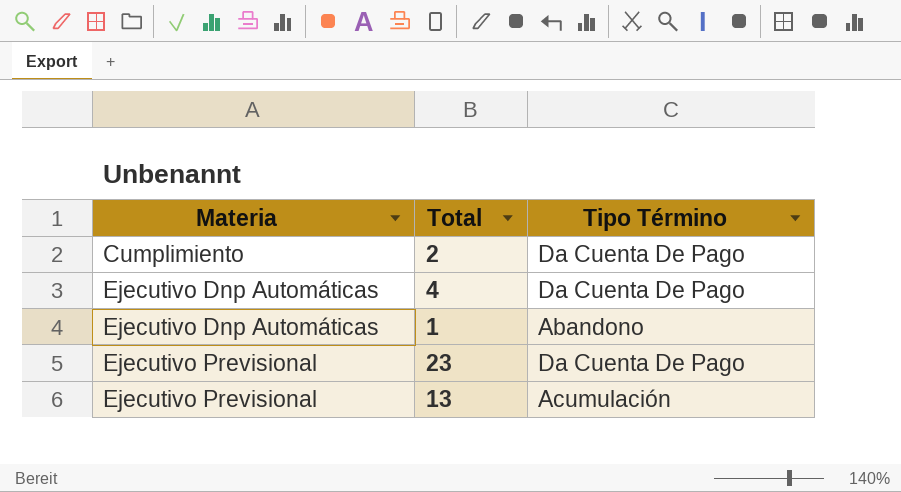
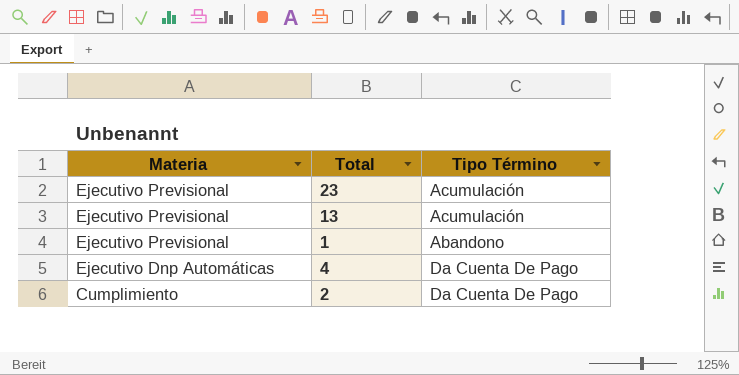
row order: Materia ascending -> Materia descending
23 | Tipo Término: Da Cuenta De Pago -> Acumulación
1 | Materia: Ejecutivo Dnp Automáticas -> Ejecutivo Previsional

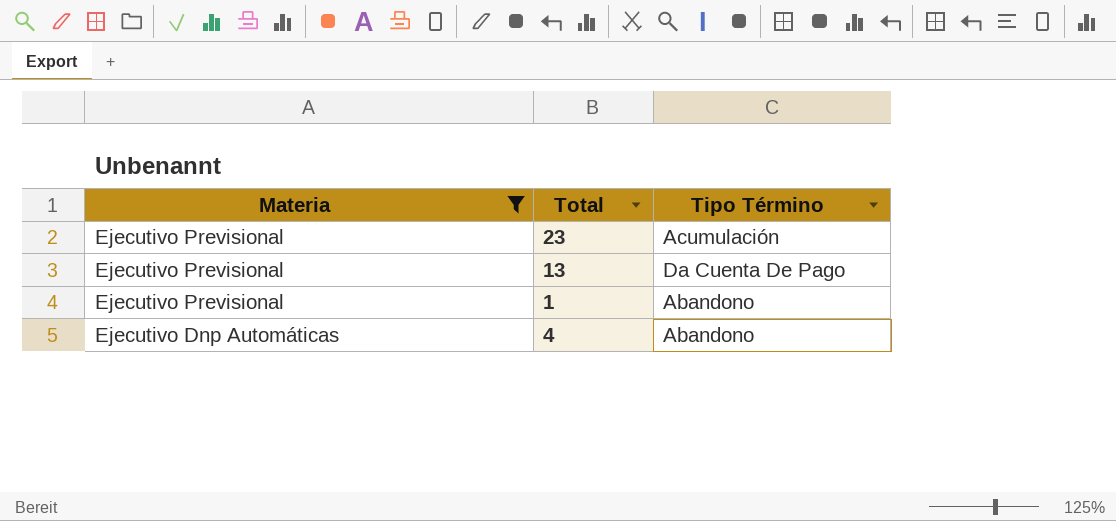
filter: none -> Materia != Cumplimiento
13 | Tipo Término: Acumulación -> Da Cuenta De Pago
4 | Tipo Término: Da Cuenta De Pago -> Abandono

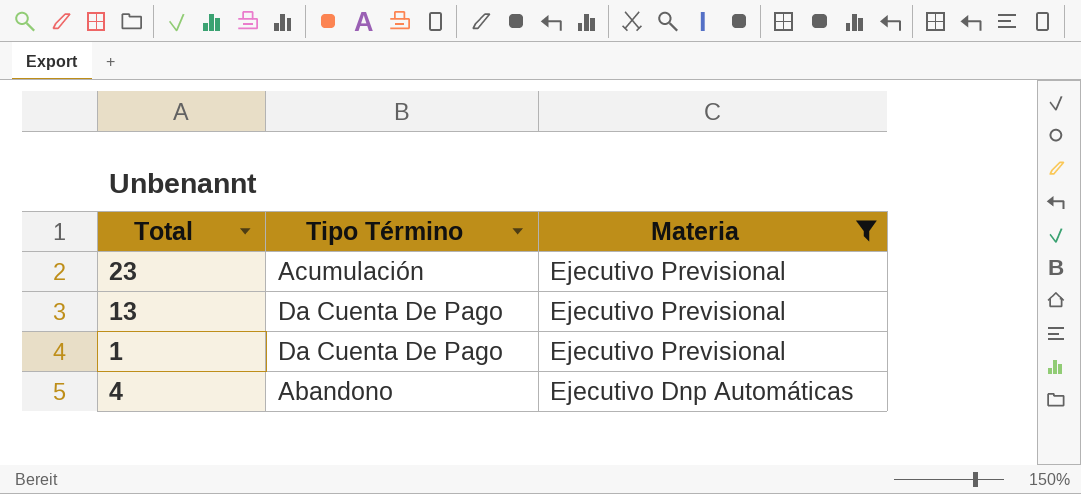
column Materia | position: 1 -> 3
1 | Tipo Término: Abandono -> Da Cuenta De Pago

